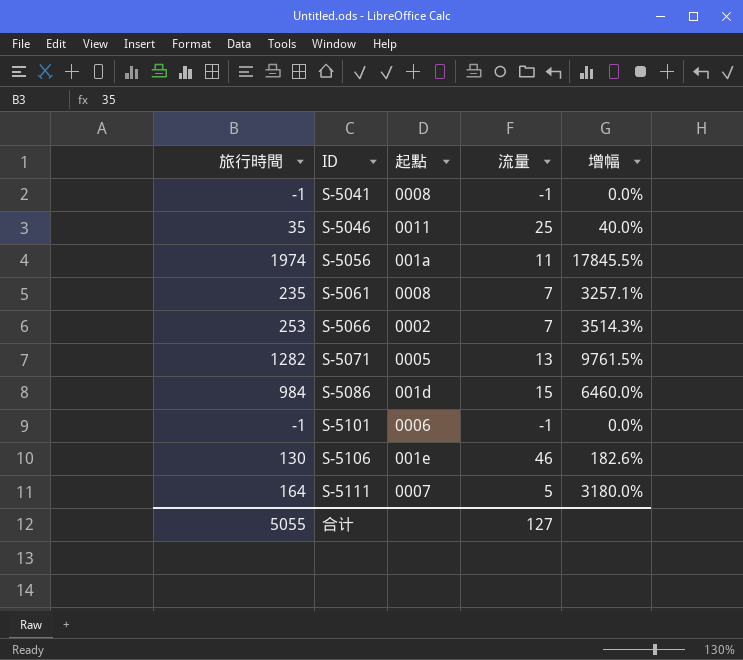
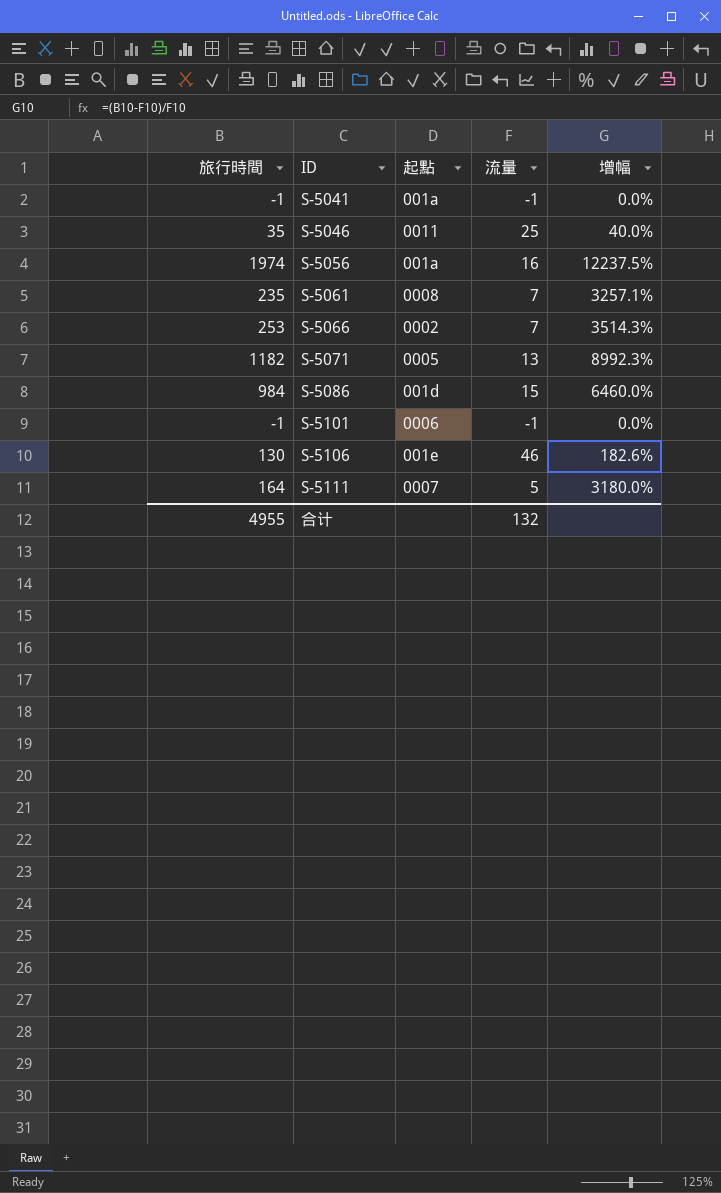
S-5041 | 起點: 0008 -> 001a
S-5056 | 流量: 11 -> 16
S-5056 | 增幅: 17845.5% -> 12237.5%
S-5071 | 旅行時間: 1282 -> 1182
S-5071 | 增幅: 9761.5% -> 8992.3%
合计 | 旅行時間: 5055 -> 4955
合计 | 流量: 127 -> 132

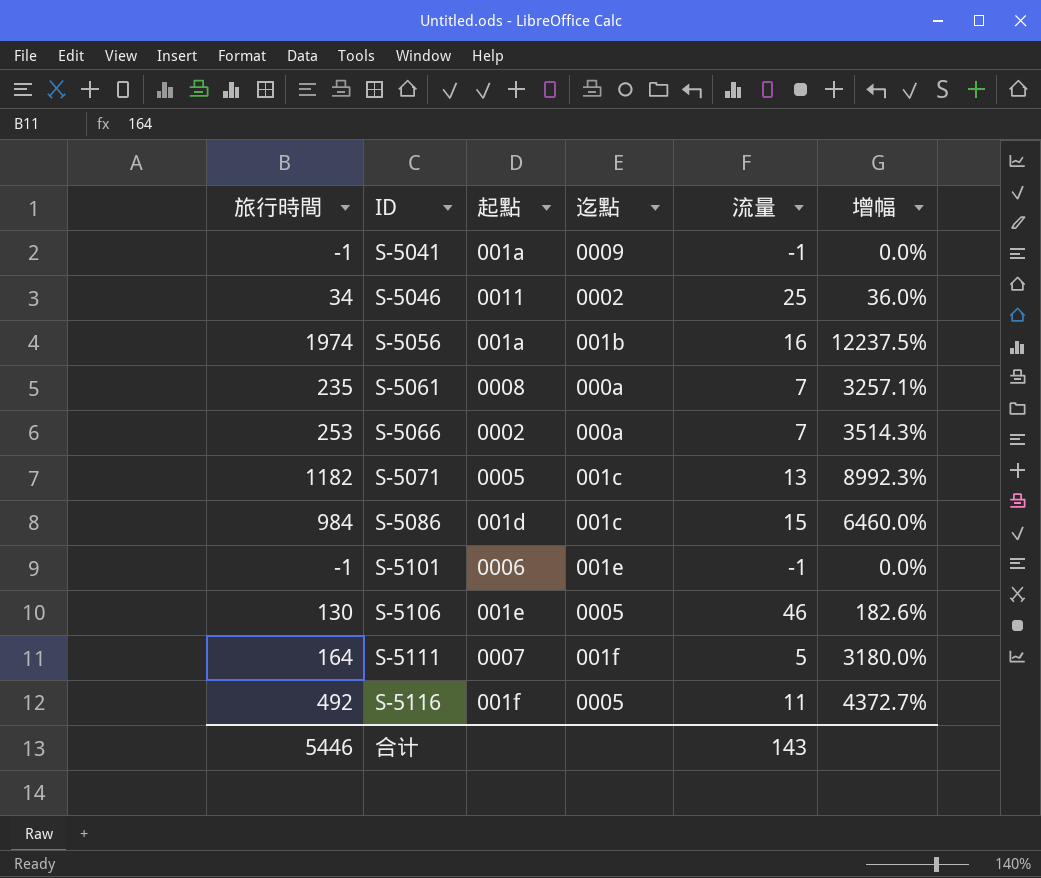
column 迄點 | position: none -> 4
S-5046 | 旅行時間: 35 -> 34
S-5046 | 增幅: 40.0% -> 36.0%
row S-5116: none -> 492 | 001f | 0005 | 11 | 4372.7%
合计 | 旅行時間: 4955 -> 5446
合计 | 流量: 132 -> 143

